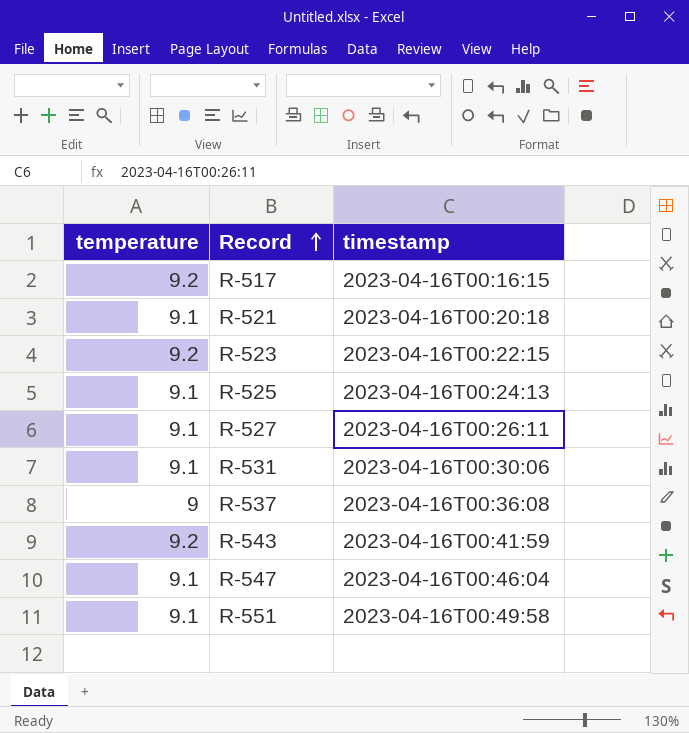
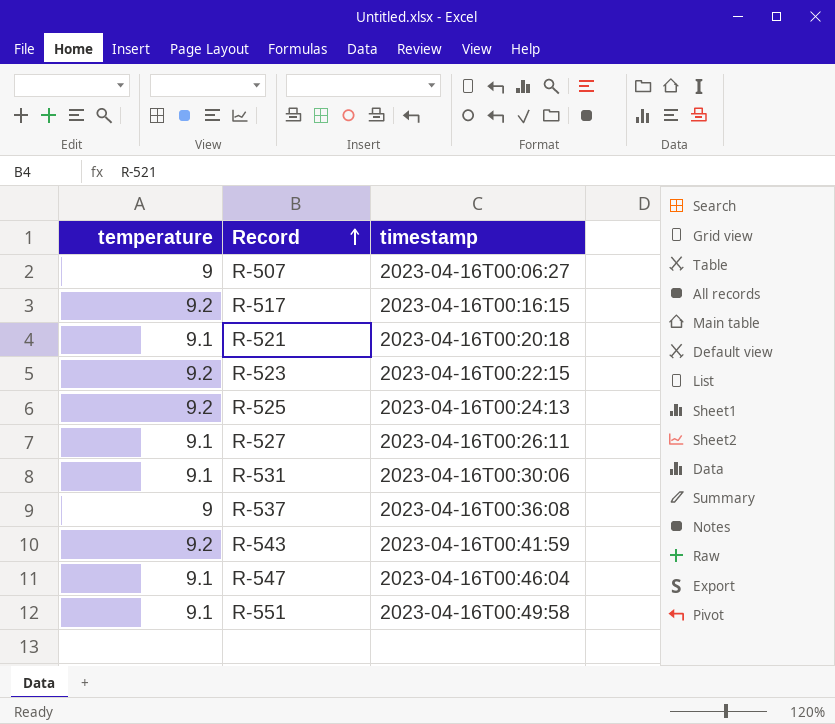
row R-507: none -> 9 | 2023-04-16T00:06:27
R-525 | temperature: 9.1 -> 9.2

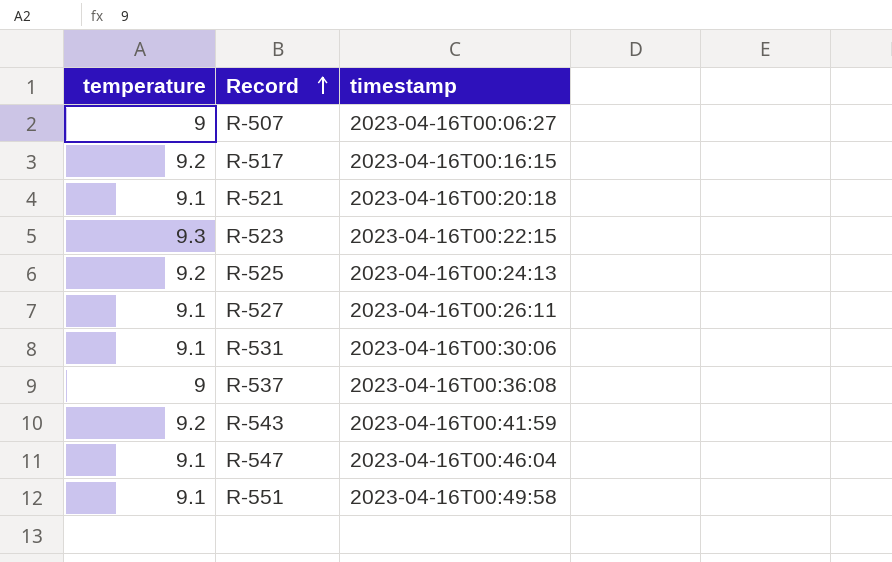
R-523 | temperature: 9.2 -> 9.3

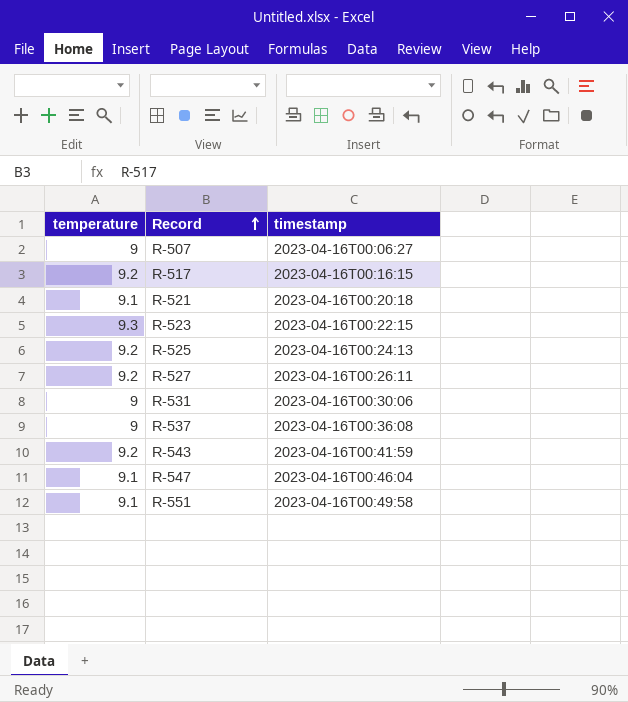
R-527 | temperature: 9.1 -> 9.2
R-531 | temperature: 9.1 -> 9

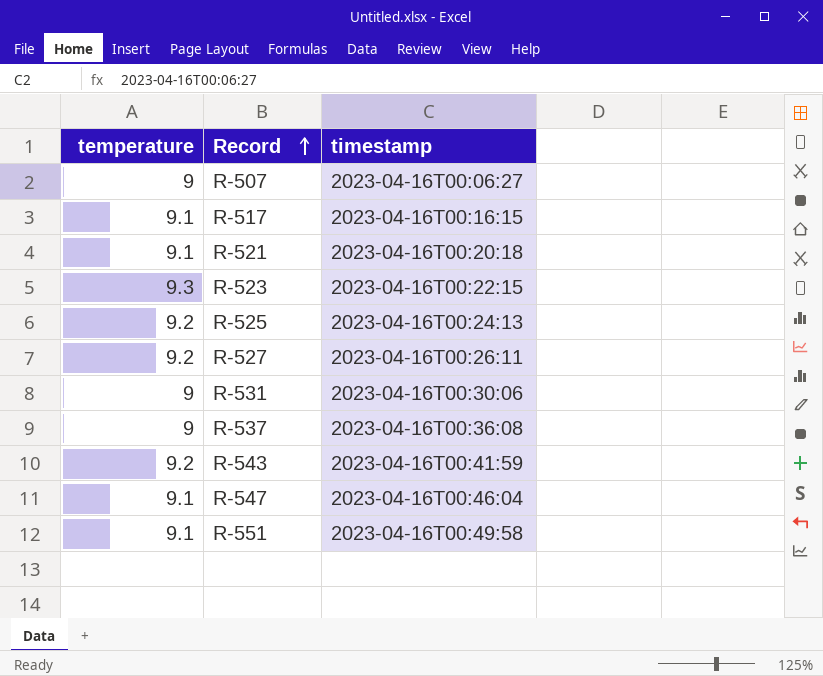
R-517 | temperature: 9.2 -> 9.1

